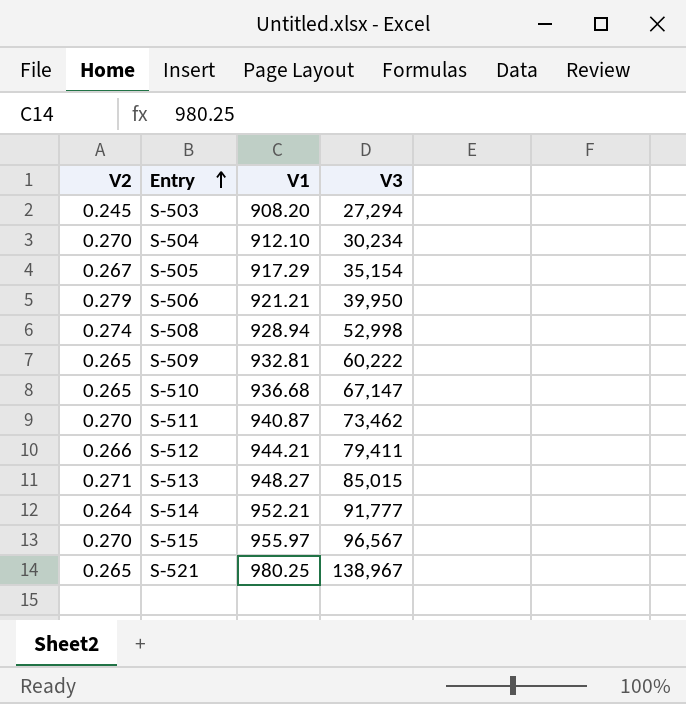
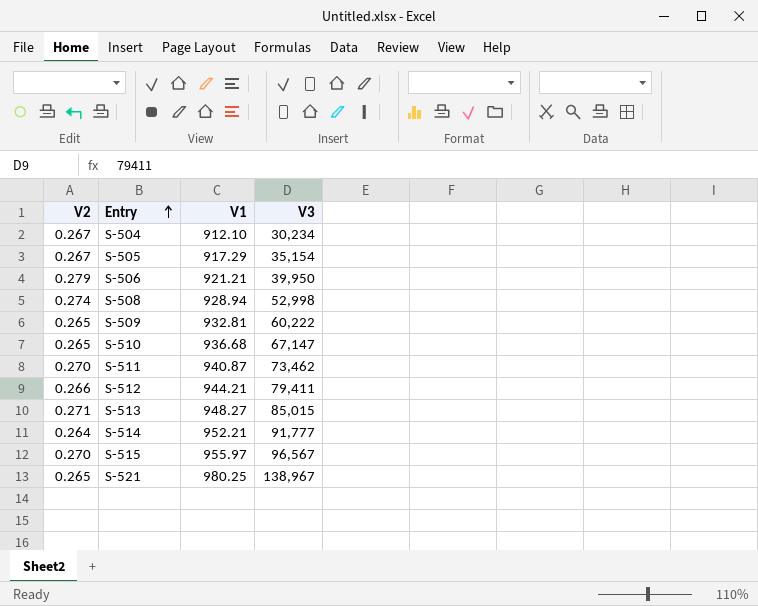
row S-503: 0.245 | 908.20 | 27,294 -> none
S-504 | V2: 0.270 -> 0.267

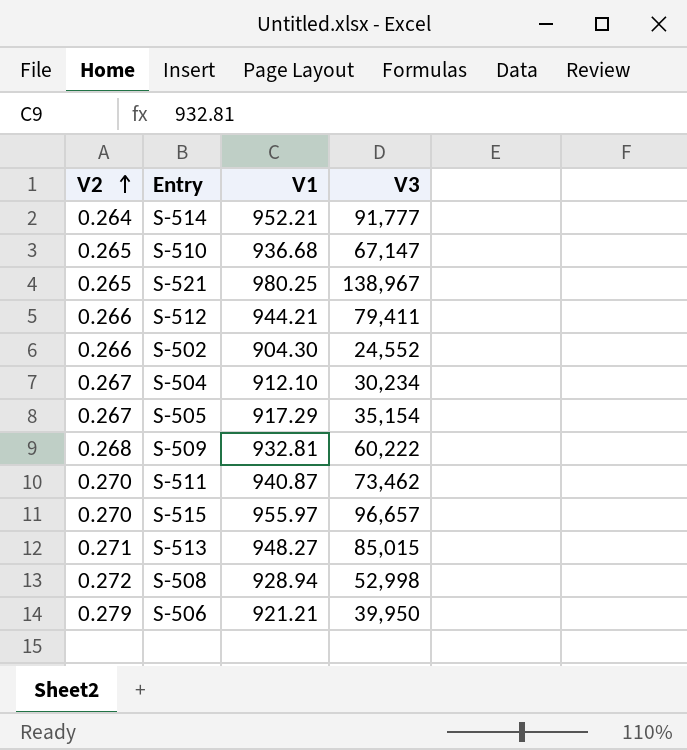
row order: Entry ascending -> V2 ascending
row S-502: none -> 0.266 | 904.30 | 24,552
S-509 | V2: 0.265 -> 0.268
S-515 | V3: 96,567 -> 96,657
S-508 | V2: 0.274 -> 0.272

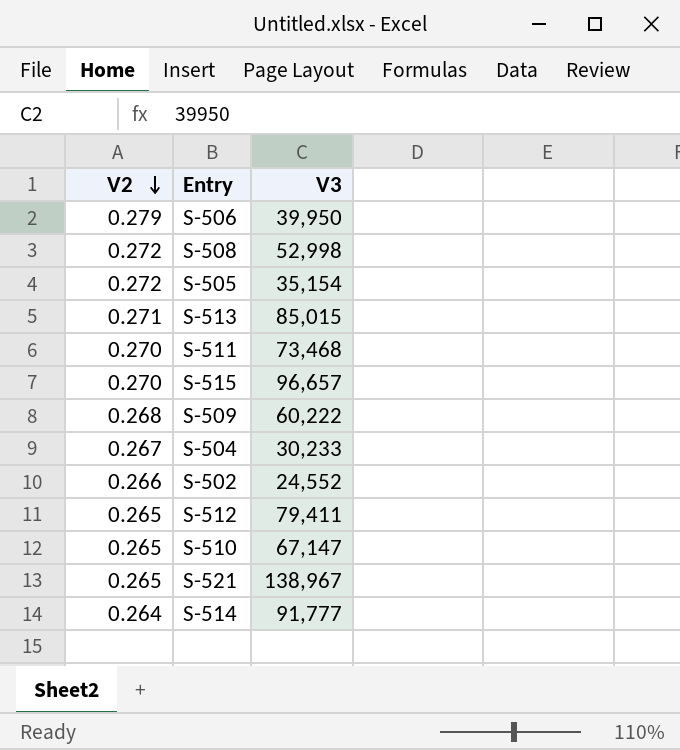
row order: V2 ascending -> V2 descending
column V1 | position: 3 -> none
S-505 | V2: 0.267 -> 0.272
S-511 | V3: 73,462 -> 73,468
S-504 | V3: 30,234 -> 30,233
S-512 | V2: 0.266 -> 0.265

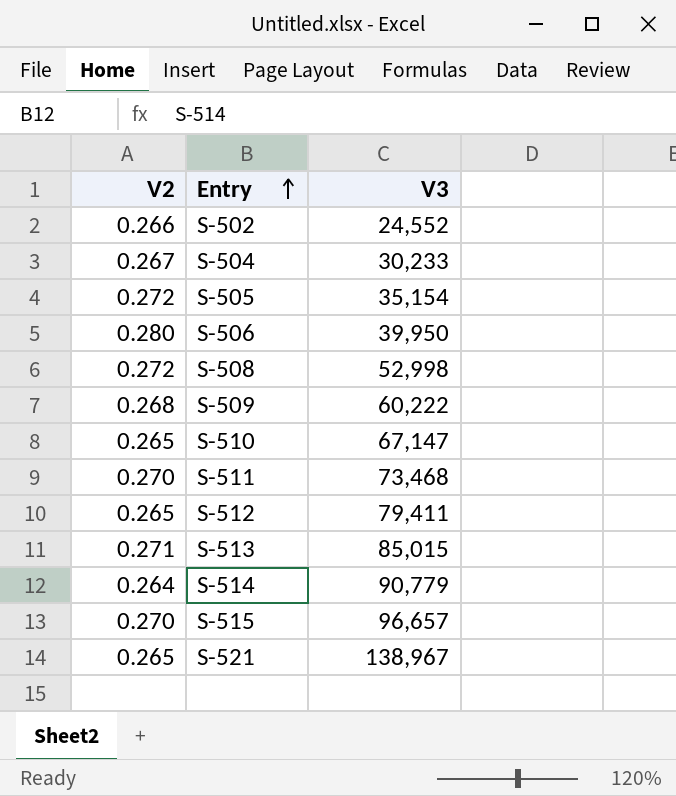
row order: V2 descending -> Entry ascending
S-506 | V2: 0.279 -> 0.280
S-514 | V3: 91,777 -> 90,779

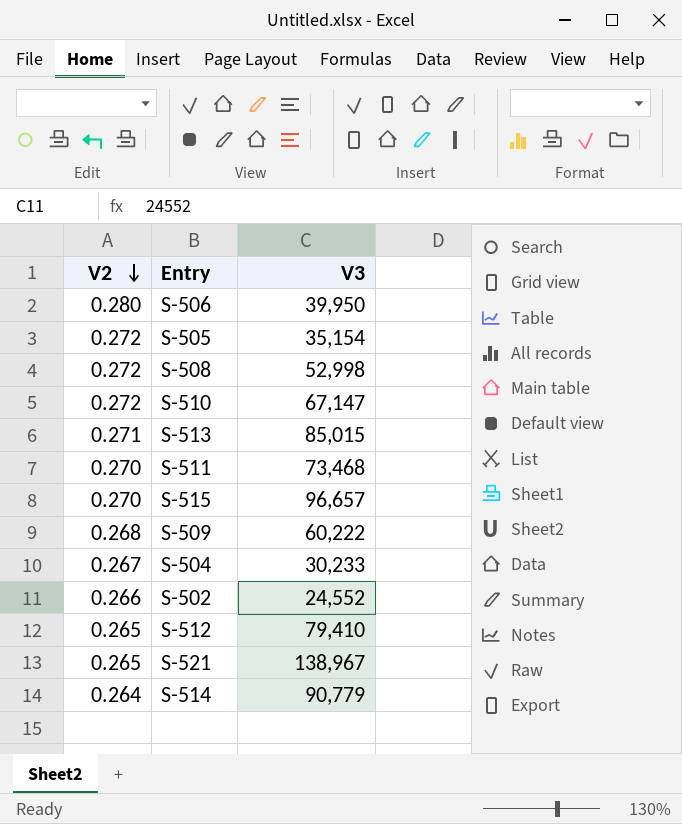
row order: Entry ascending -> V2 descending
S-510 | V2: 0.265 -> 0.272
S-512 | V3: 79,411 -> 79,410

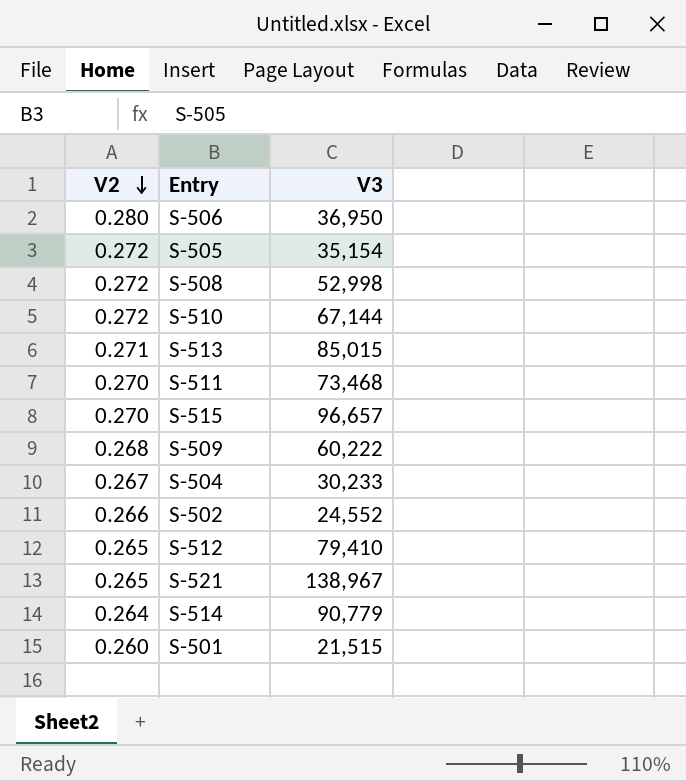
S-506 | V3: 39,950 -> 36,950
S-510 | V3: 67,147 -> 67,144
row S-501: none -> 0.260 | 21,515

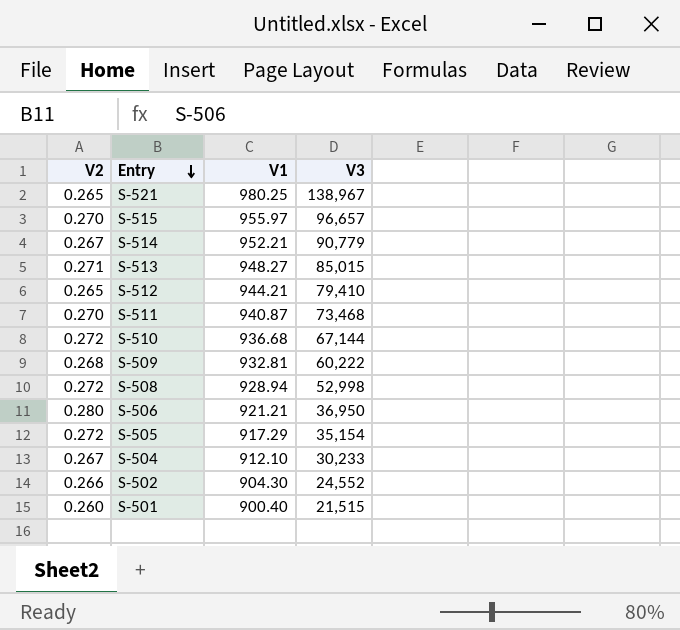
row order: V2 descending -> Entry descending
column V1 | position: none -> 3
S-514 | V2: 0.264 -> 0.267

